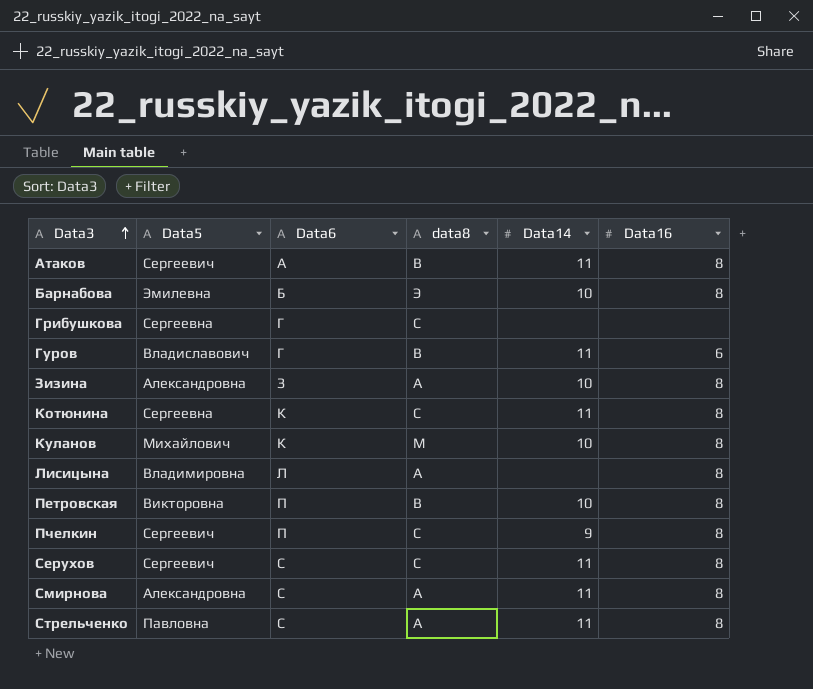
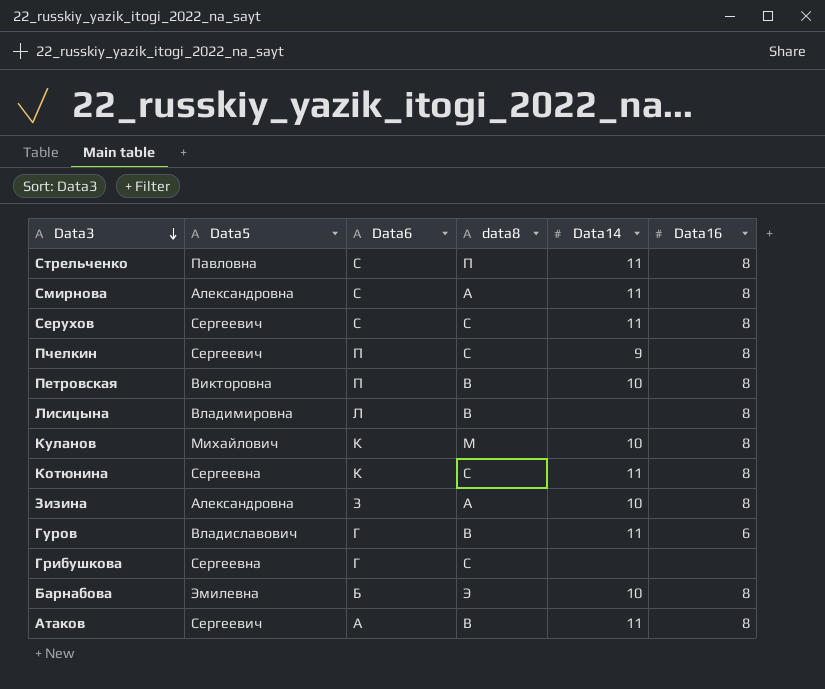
row order: Data3 ascending -> Data3 descending
Стрельченко | data8: А -> П
Лисицына | data8: А -> В

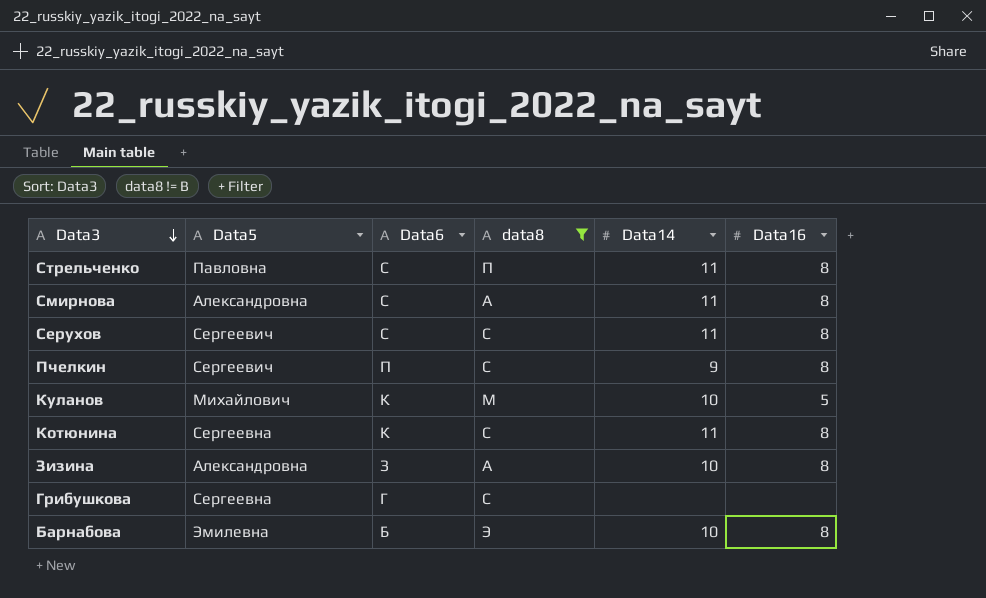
filter: none -> data8 != В
Куланов | Data16: 8 -> 5

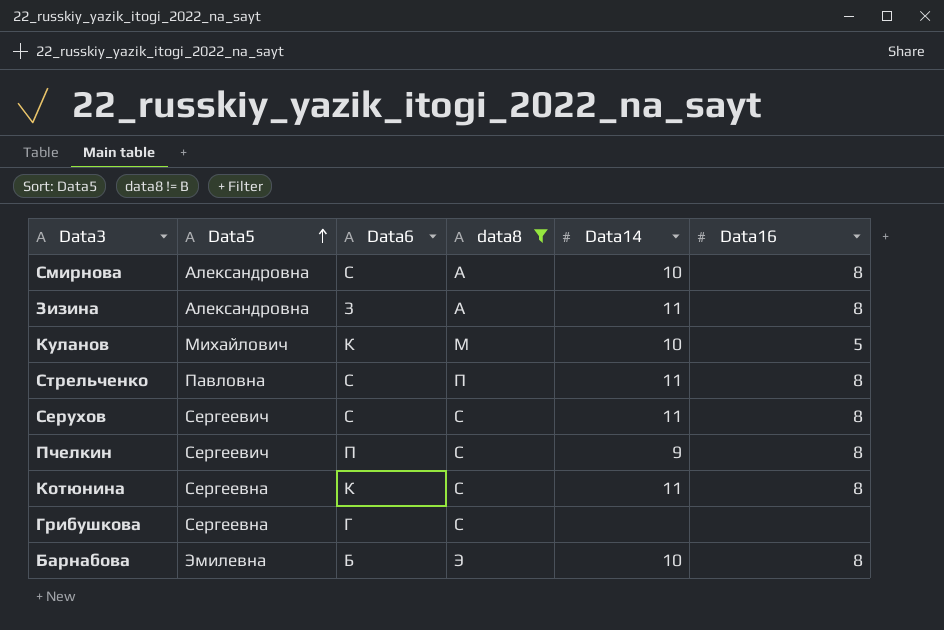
row order: Data3 descending -> Data5 ascending
Смирнова | Data14: 11 -> 10
Зизина | Data14: 10 -> 11

